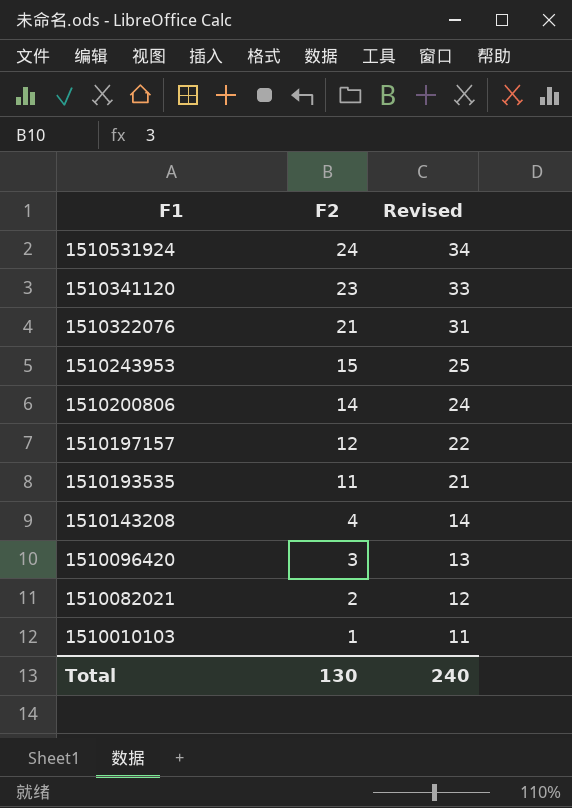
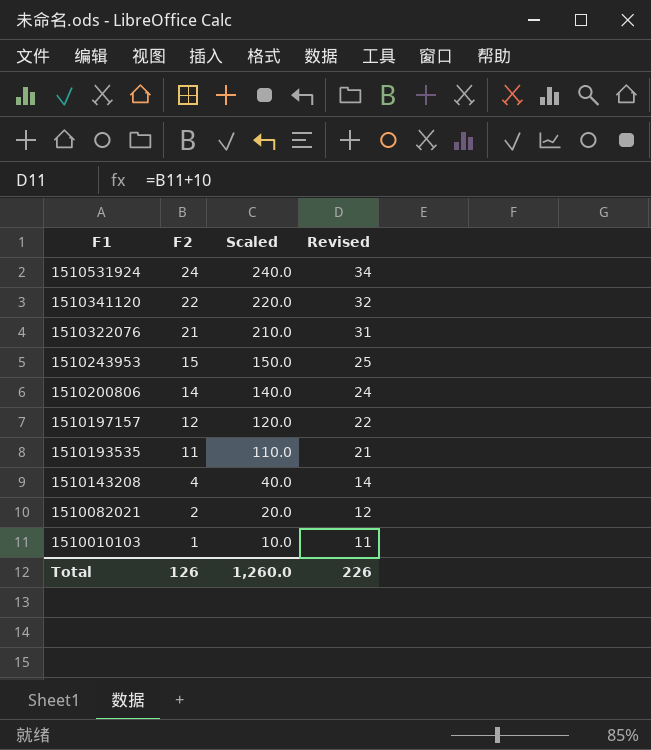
column Scaled | formula: none -> [F2] * 10
row 1510096420: 3 | 13 -> none
1510341120 | F2: 23 -> 22
1510341120 | Revised: 33 -> 32
Total | F2: 130 -> 126
Total | Revised: 240 -> 226

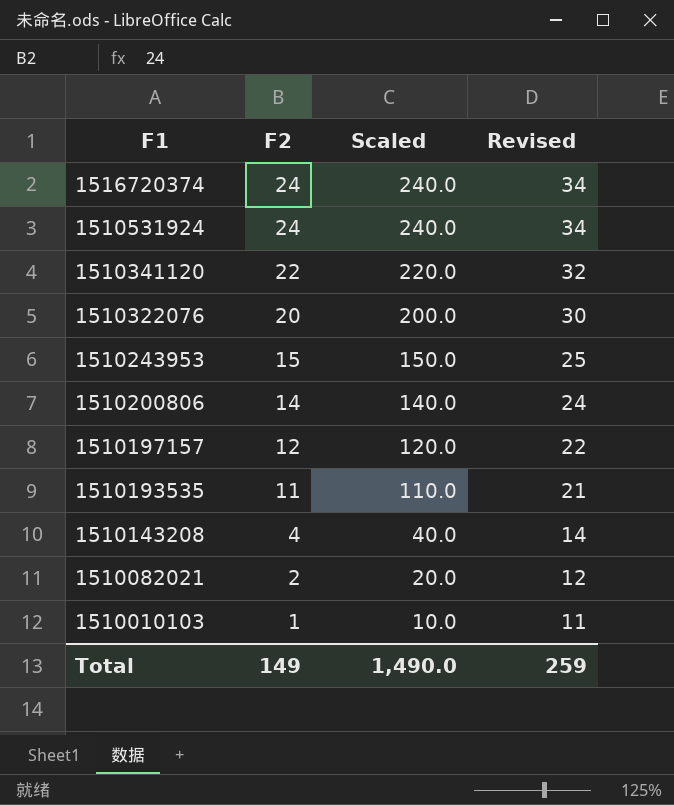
row 1516720374: none -> 24 | 240.0 | 34
1510322076 | F2: 21 -> 20
1510322076 | Scaled: 210.0 -> 200.0
1510322076 | Revised: 31 -> 30
Total | F2: 126 -> 149
Total | Scaled: 1,260.0 -> 1,490.0
Total | Revised: 226 -> 259

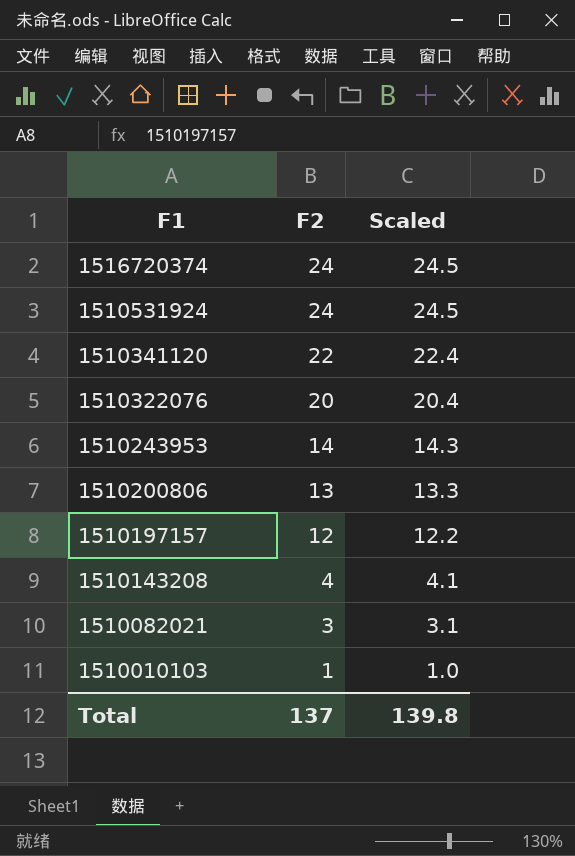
column Revised | formula: [F2] + 10 -> none
column Scaled | formula: [F2] * 10 -> [F2] * 1.02
row 1510193535: 11 | 110.0 | 21 -> none
1510243953 | F2: 15 -> 14
1510200806 | F2: 14 -> 13
1510082021 | F2: 2 -> 3
Total | F2: 149 -> 137
Total | Scaled: 1,490.0 -> 139.8

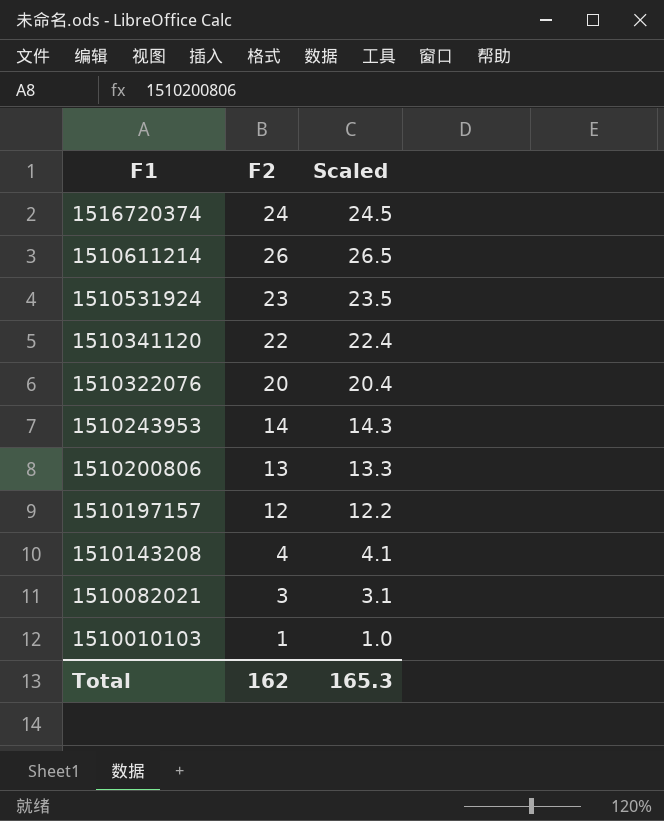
row 1510611214: none -> 26 | 26.5
1510531924 | F2: 24 -> 23
1510531924 | Scaled: 24.5 -> 23.5
Total | F2: 137 -> 162
Total | Scaled: 139.8 -> 165.3

